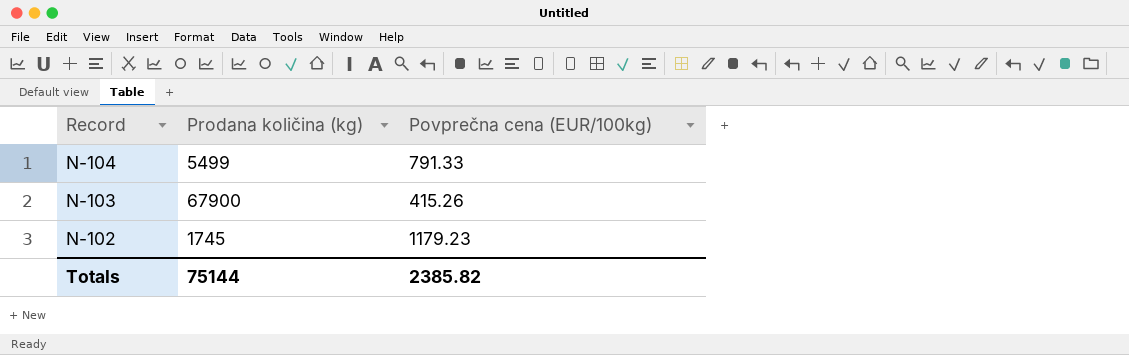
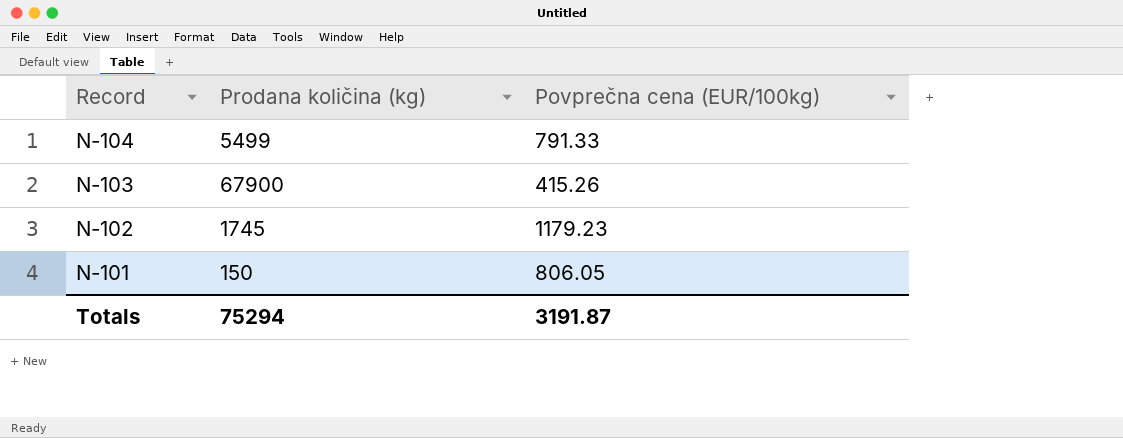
row N-101: none -> 150 | 806.05
Totals | Prodana količina (kg): 75144 -> 75294
Totals | Povprečna cena (EUR/100kg): 2385.82 -> 3191.87

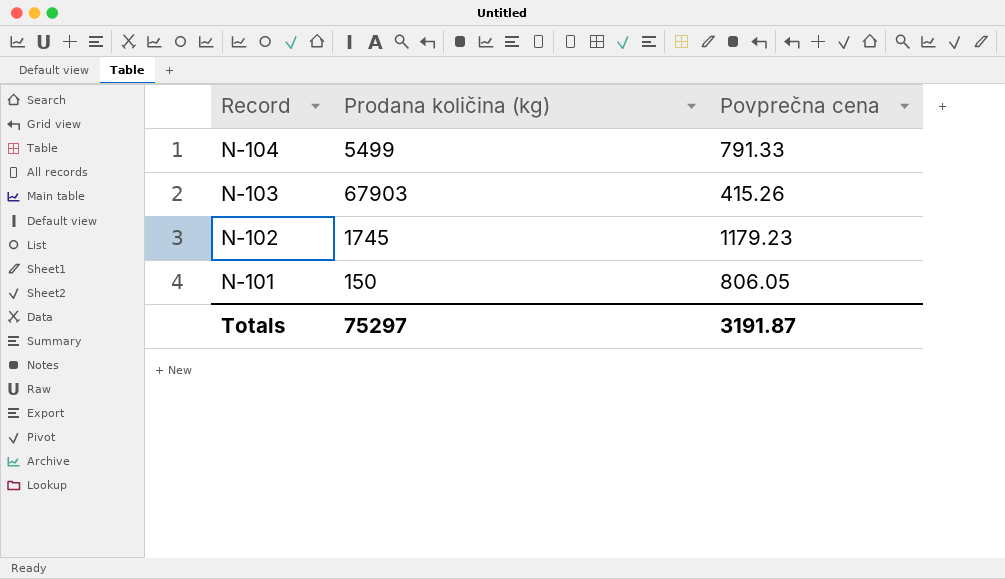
column name: Povprečna cena (EUR/100kg) -> Povprečna cena
N-103 | Prodana količina (kg): 67900 -> 67903
Totals | Prodana količina (kg): 75294 -> 75297

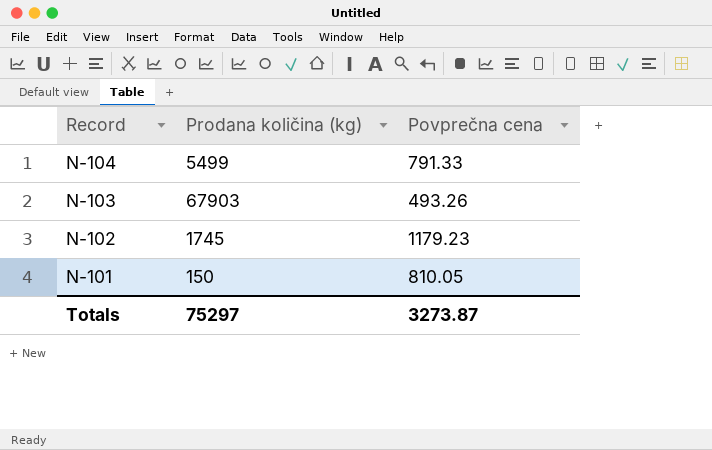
N-103 | Povprečna cena: 415.26 -> 493.26
N-101 | Povprečna cena: 806.05 -> 810.05
Totals | Povprečna cena: 3191.87 -> 3273.87

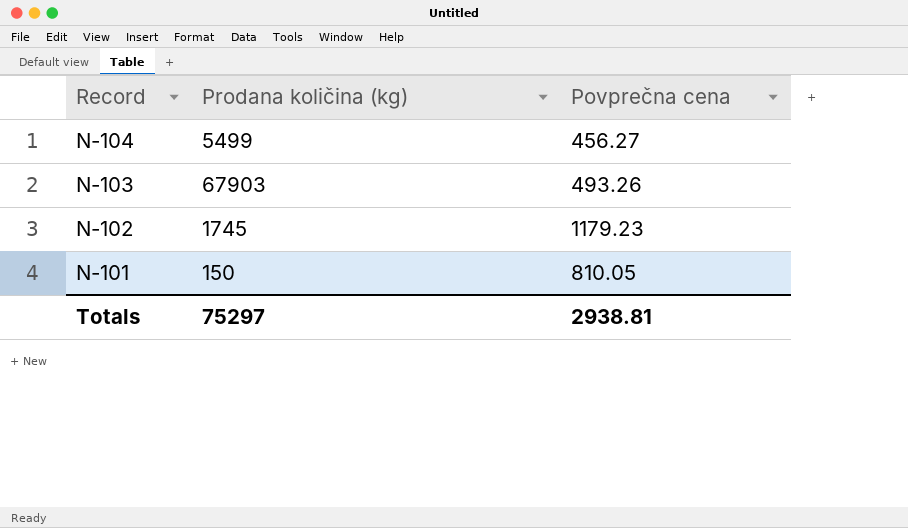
N-104 | Povprečna cena: 791.33 -> 456.27
Totals | Povprečna cena: 3273.87 -> 2938.81

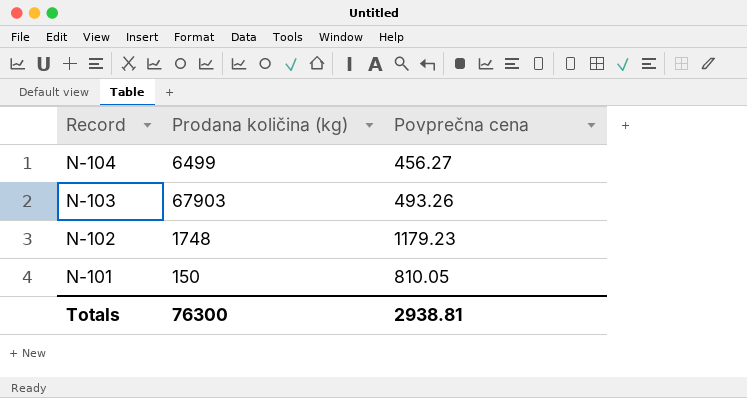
N-104 | Prodana količina (kg): 5499 -> 6499
N-102 | Prodana količina (kg): 1745 -> 1748
Totals | Prodana količina (kg): 75297 -> 76300

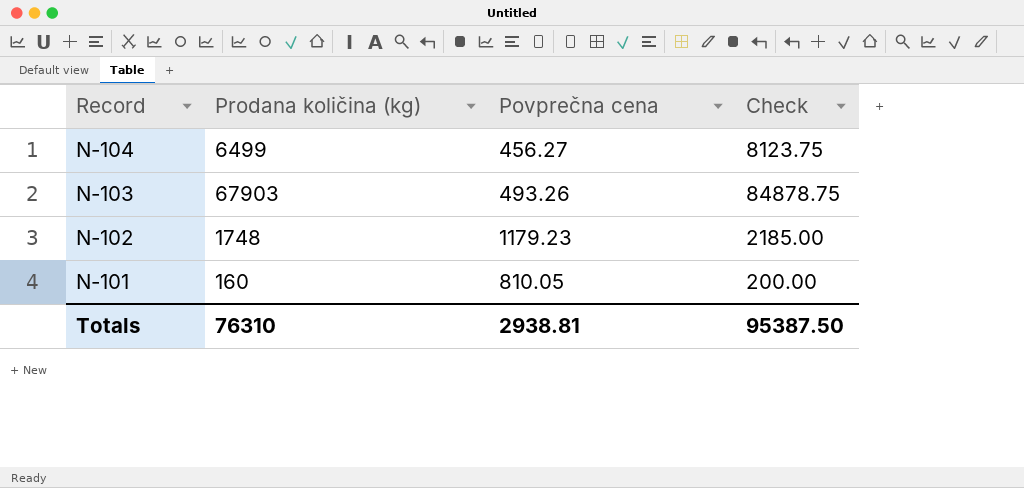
column Check | formula: none -> [Prodana količina (kg)] * 1.25
N-101 | Prodana količina (kg): 150 -> 160
Totals | Prodana količina (kg): 76300 -> 76310

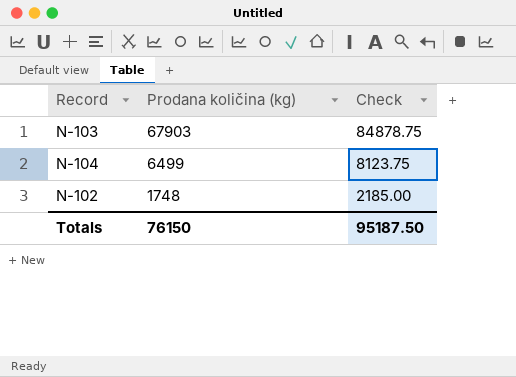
row order: Record descending -> Prodana količina (kg) descending
column Povprečna cena | position: 3 -> none
row N-101: 160 | 810.05 | 200.00 -> none
Totals | Prodana količina (kg): 76310 -> 76150
Totals | Check: 95387.50 -> 95187.50

